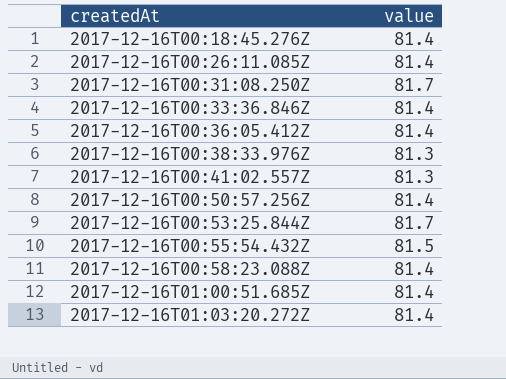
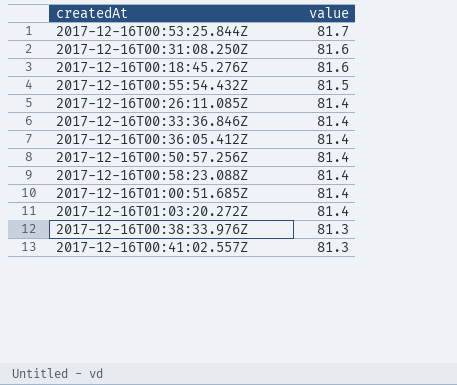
row order: createdAt ascending -> value descending
2017-12-16T00:31:08.250Z | value: 81.7 -> 81.6
2017-12-16T00:18:45.276Z | value: 81.4 -> 81.6

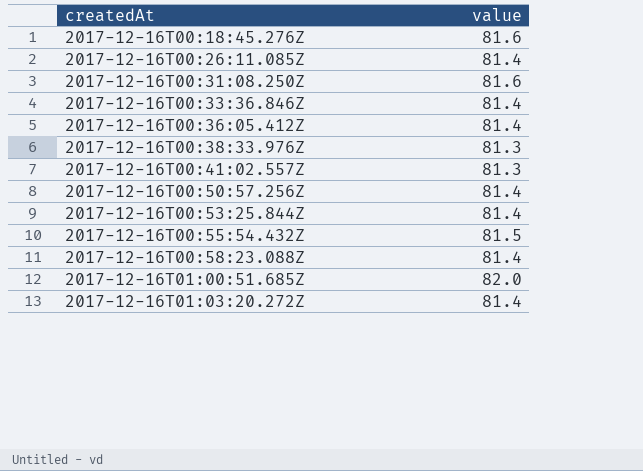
row order: value descending -> createdAt ascending
2017-12-16T00:53:25.844Z | value: 81.7 -> 81.4
2017-12-16T01:00:51.685Z | value: 81.4 -> 82.0

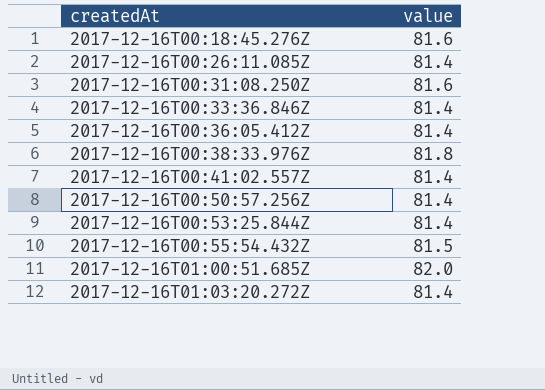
row 2017-12-16T00:58:23.088Z: 81.4 -> none
2017-12-16T00:38:33.976Z | value: 81.3 -> 81.8
2017-12-16T00:41:02.557Z | value: 81.3 -> 81.4

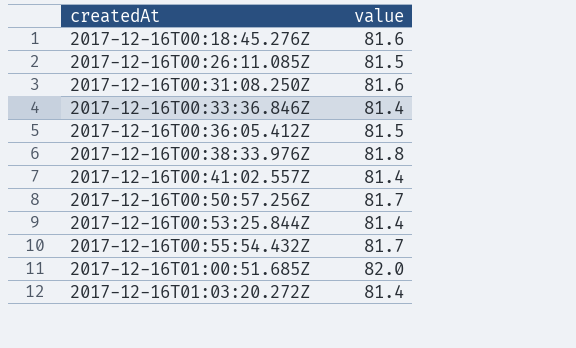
2017-12-16T00:26:11.085Z | value: 81.4 -> 81.5
2017-12-16T00:36:05.412Z | value: 81.4 -> 81.5
2017-12-16T00:50:57.256Z | value: 81.4 -> 81.7
2017-12-16T00:55:54.432Z | value: 81.5 -> 81.7

